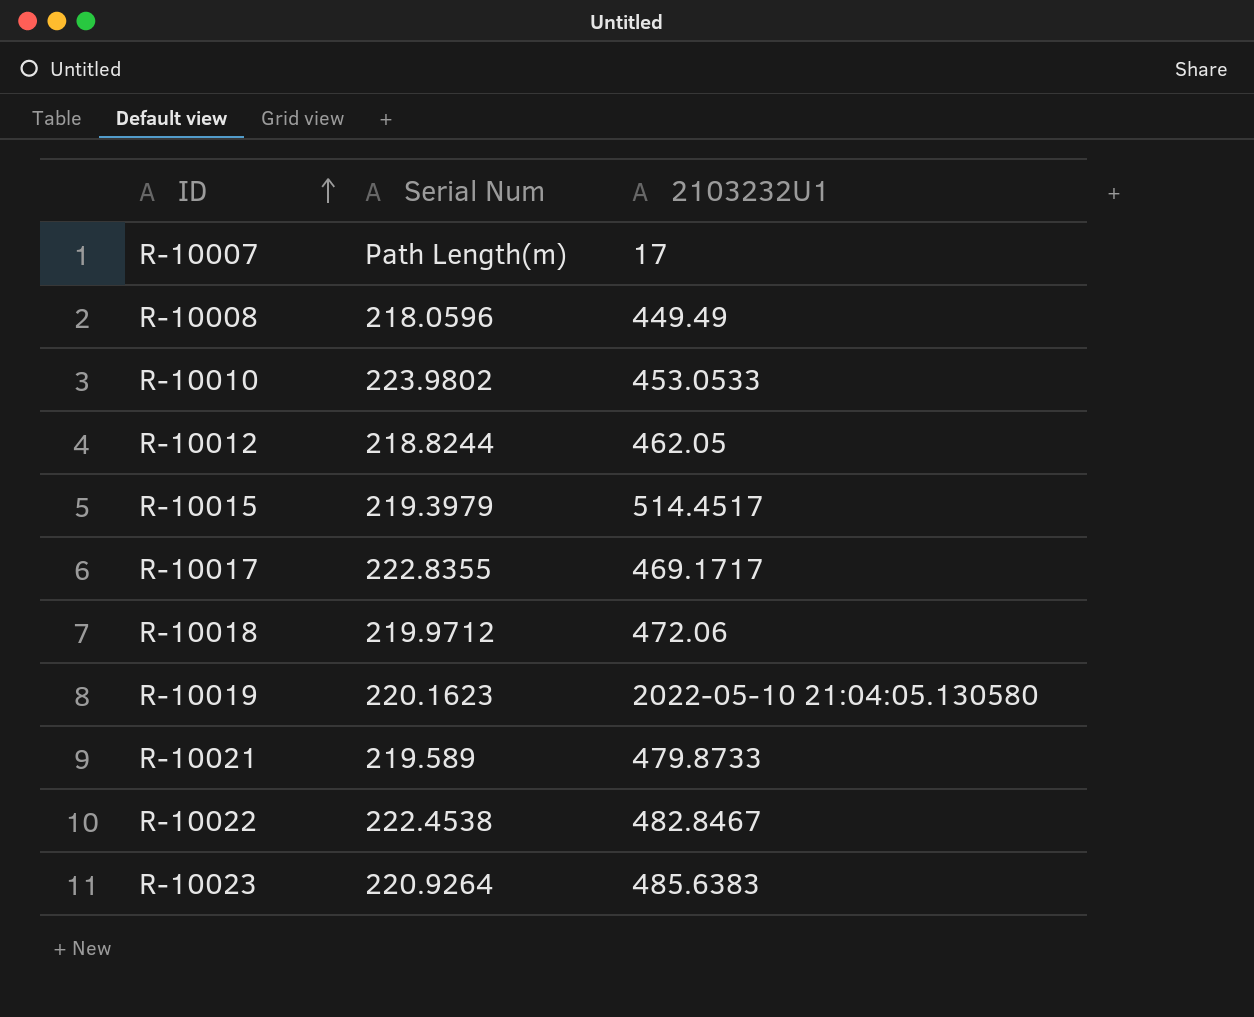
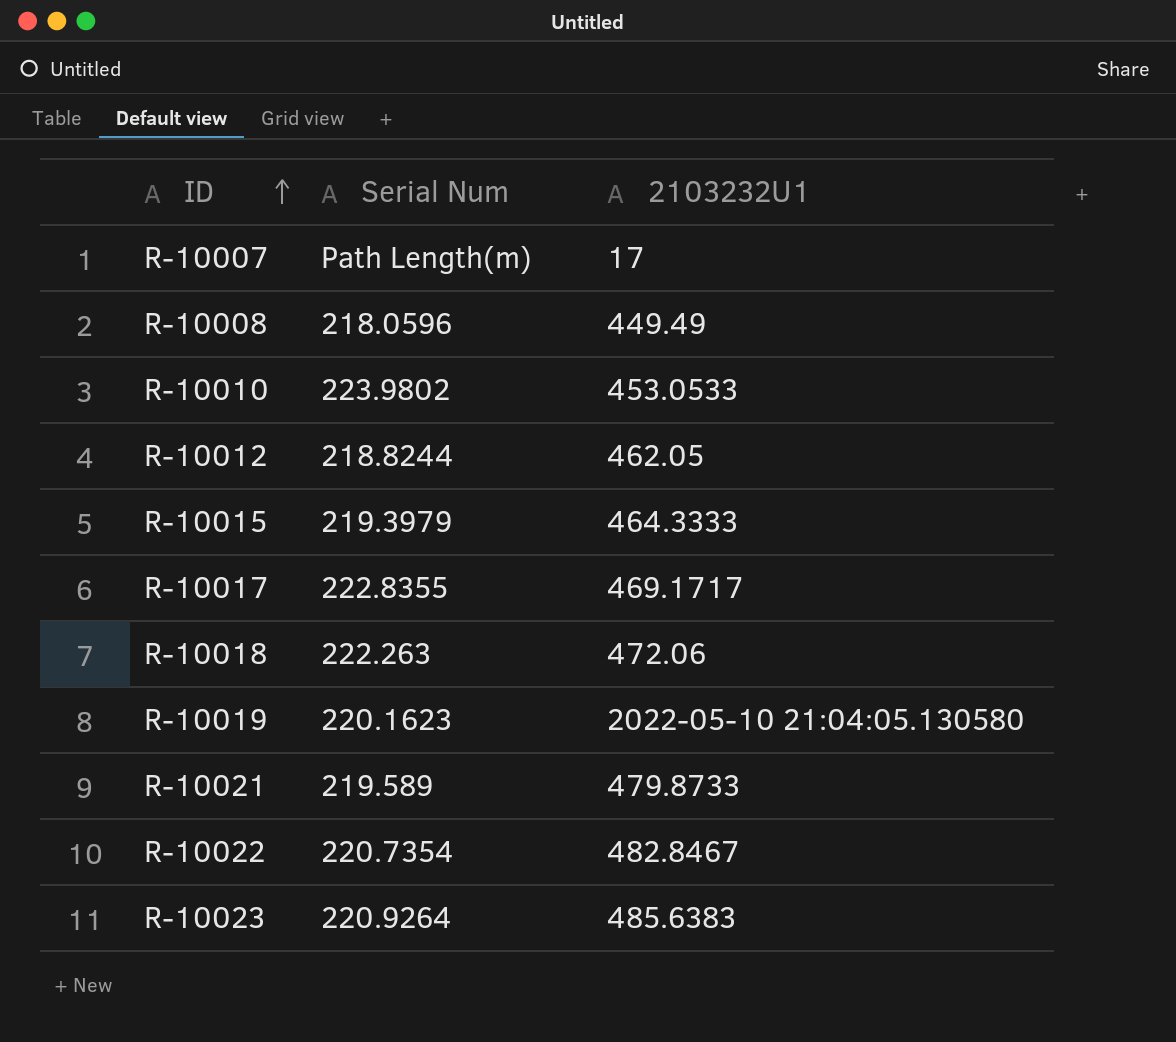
R-10015 | 2103232U1: 514.4517 -> 464.3333
R-10018 | Serial Num: 219.9712 -> 222.263
R-10022 | Serial Num: 222.4538 -> 220.7354

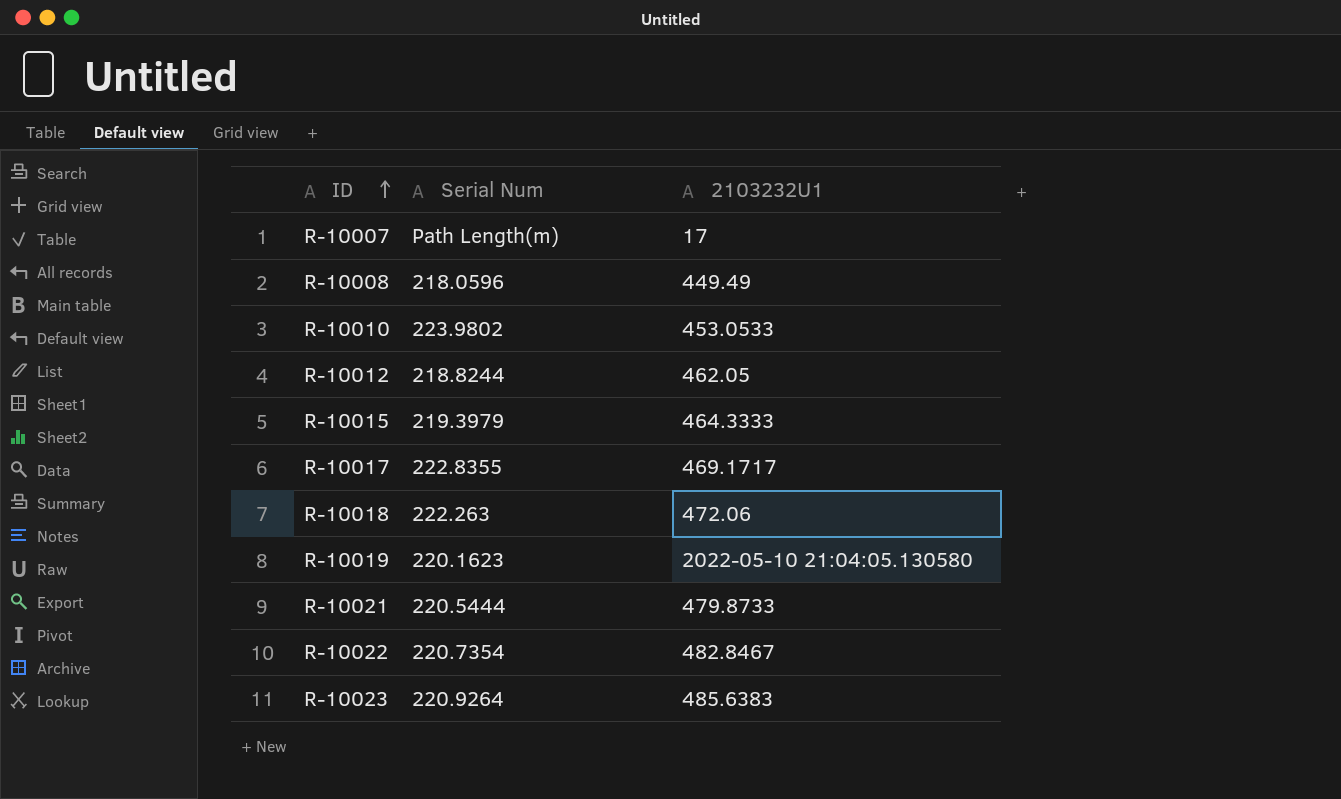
R-10021 | Serial Num: 219.589 -> 220.5444

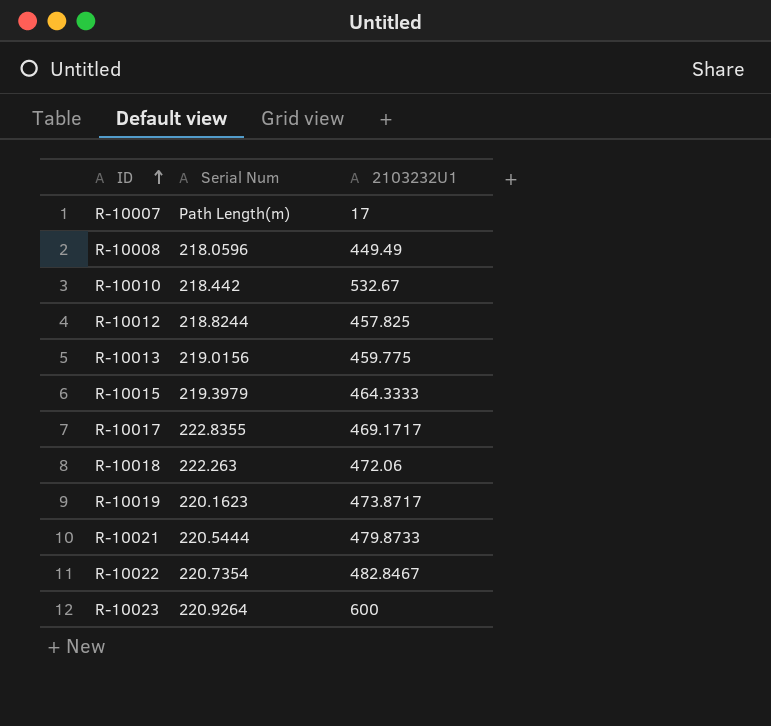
R-10010 | Serial Num: 223.9802 -> 218.442
R-10010 | 2103232U1: 453.0533 -> 532.67
R-10012 | 2103232U1: 462.05 -> 457.825
row R-10013: none -> 219.0156 | 459.775
R-10019 | 2103232U1: 2022-05-10 21:04:05.130580 -> 473.8717
R-10023 | 2103232U1: 485.6383 -> 600

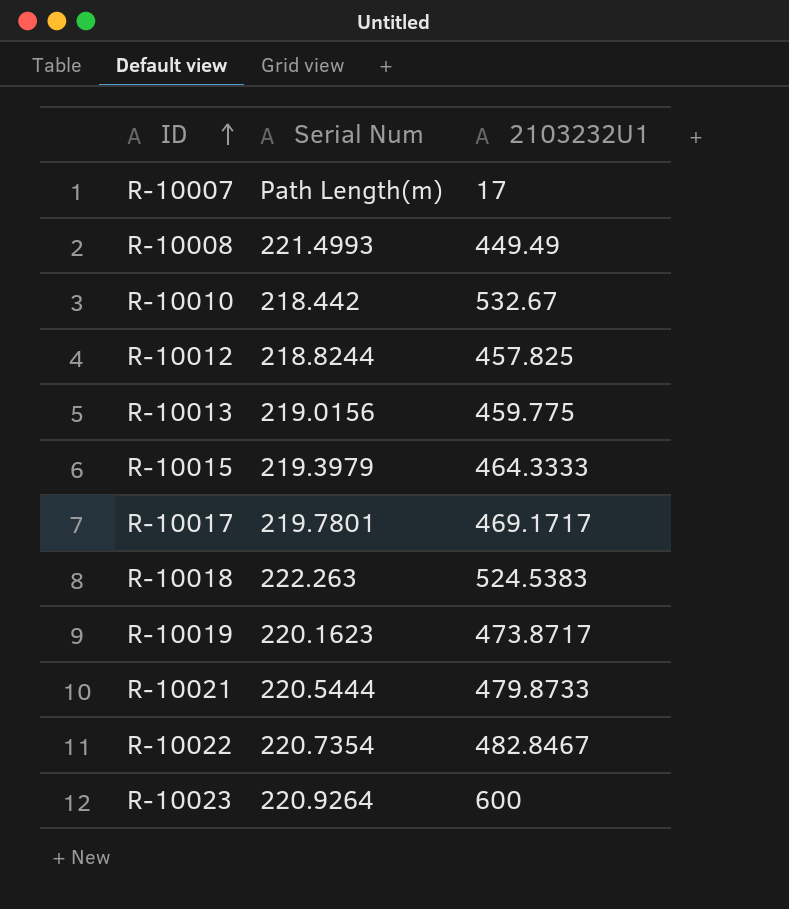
R-10008 | Serial Num: 218.0596 -> 221.4993
R-10017 | Serial Num: 222.8355 -> 219.7801
R-10018 | 2103232U1: 472.06 -> 524.5383

